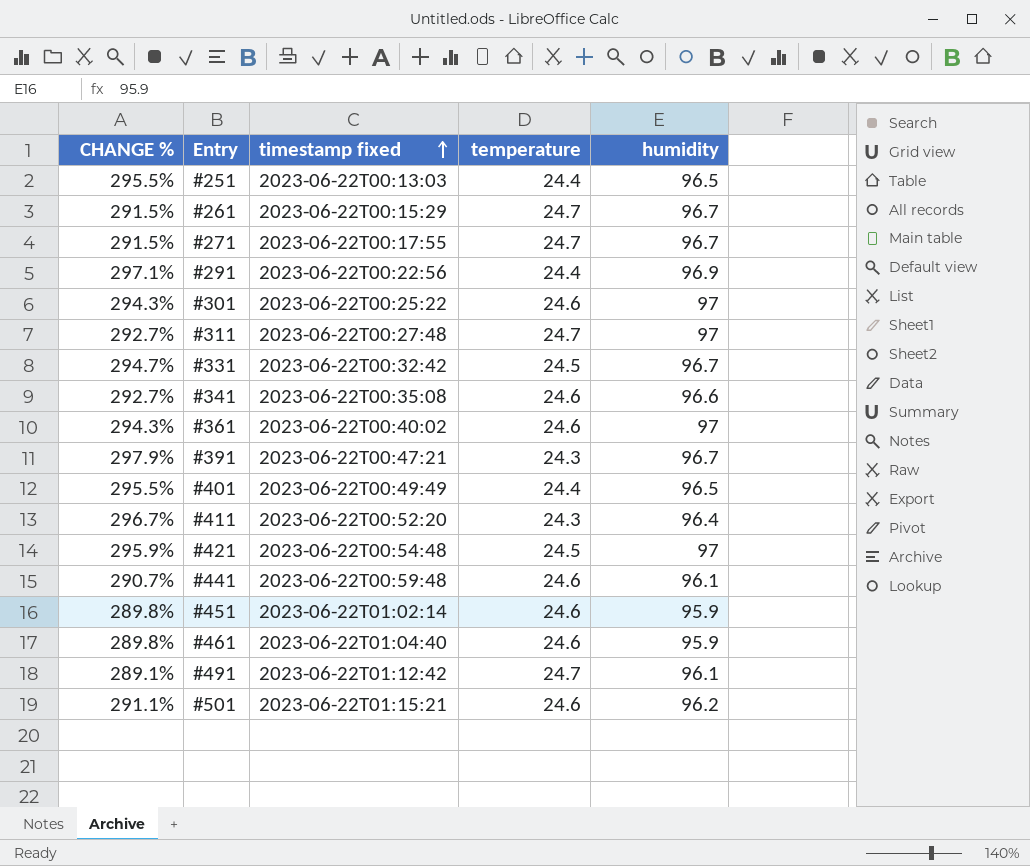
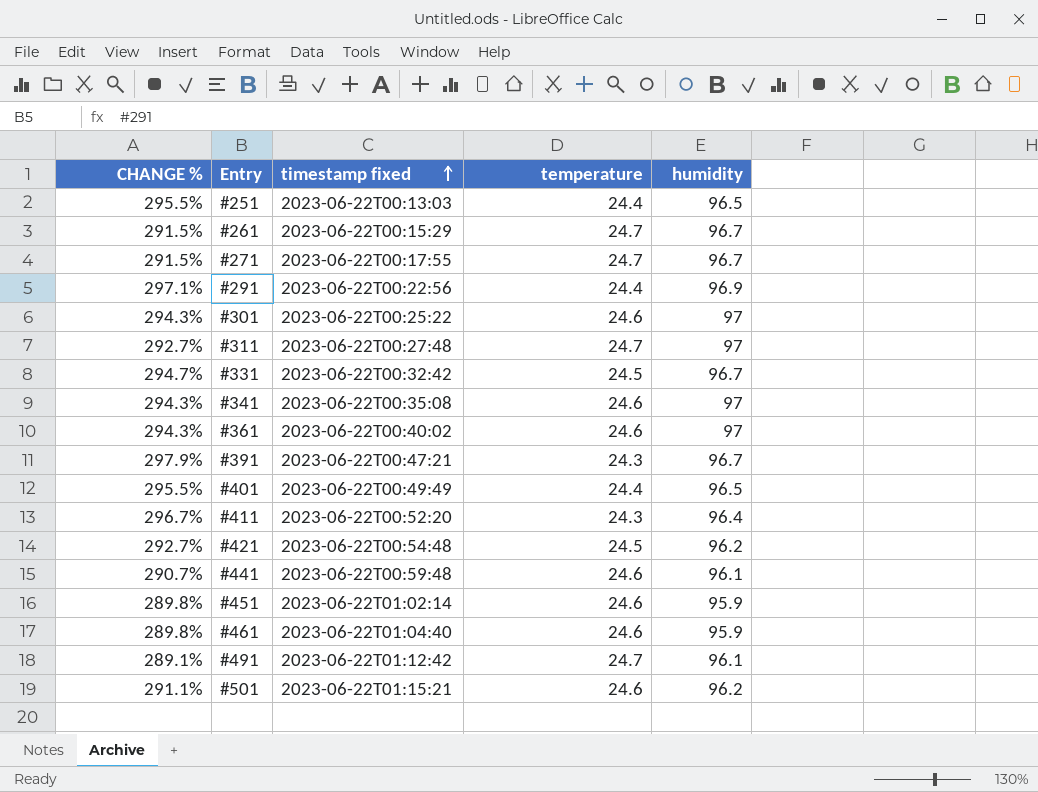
#341 | CHANGE %: 292.7% -> 294.3%
#341 | humidity: 96.6 -> 97
#421 | CHANGE %: 295.9% -> 292.7%
#421 | humidity: 97 -> 96.2

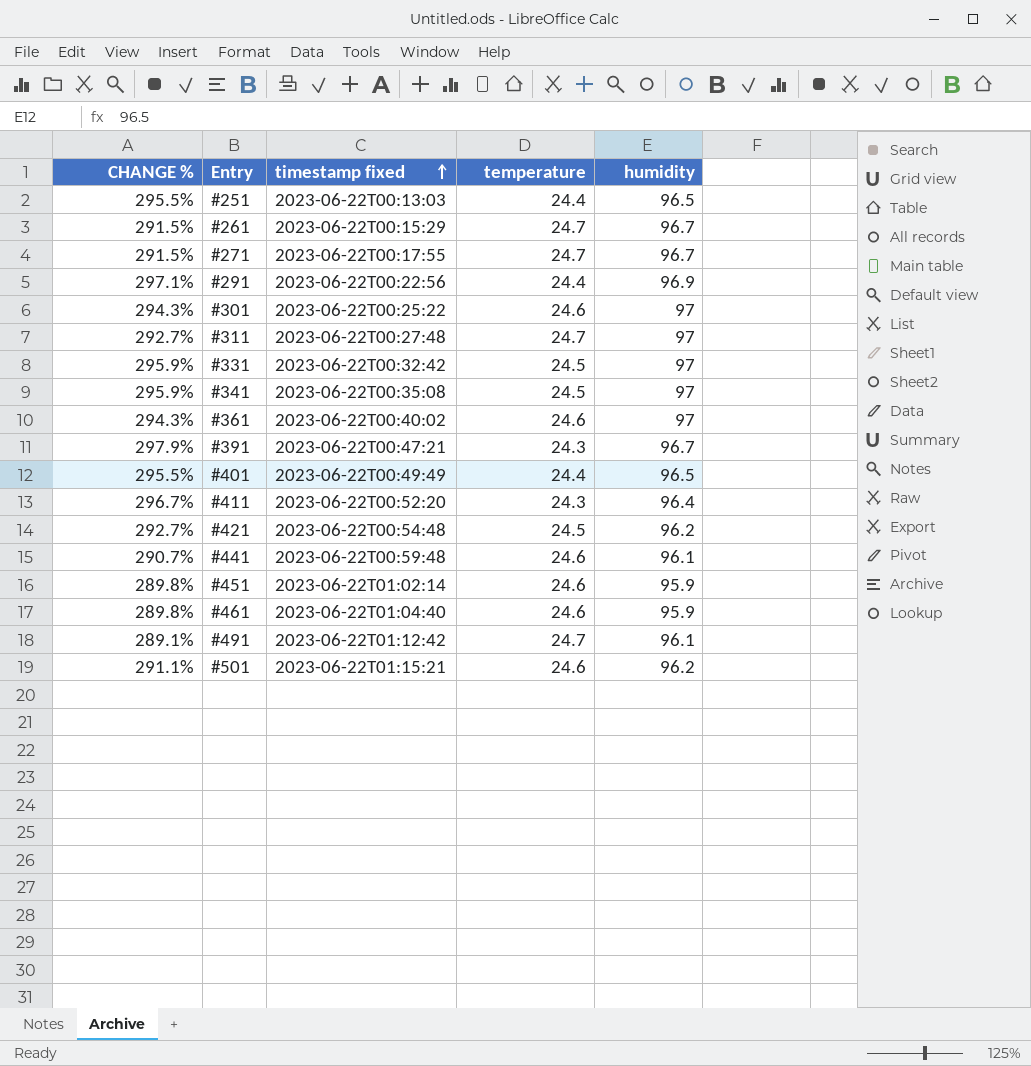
#331 | CHANGE %: 294.7% -> 295.9%
#331 | humidity: 96.7 -> 97
#341 | CHANGE %: 294.3% -> 295.9%
#341 | temperature: 24.6 -> 24.5

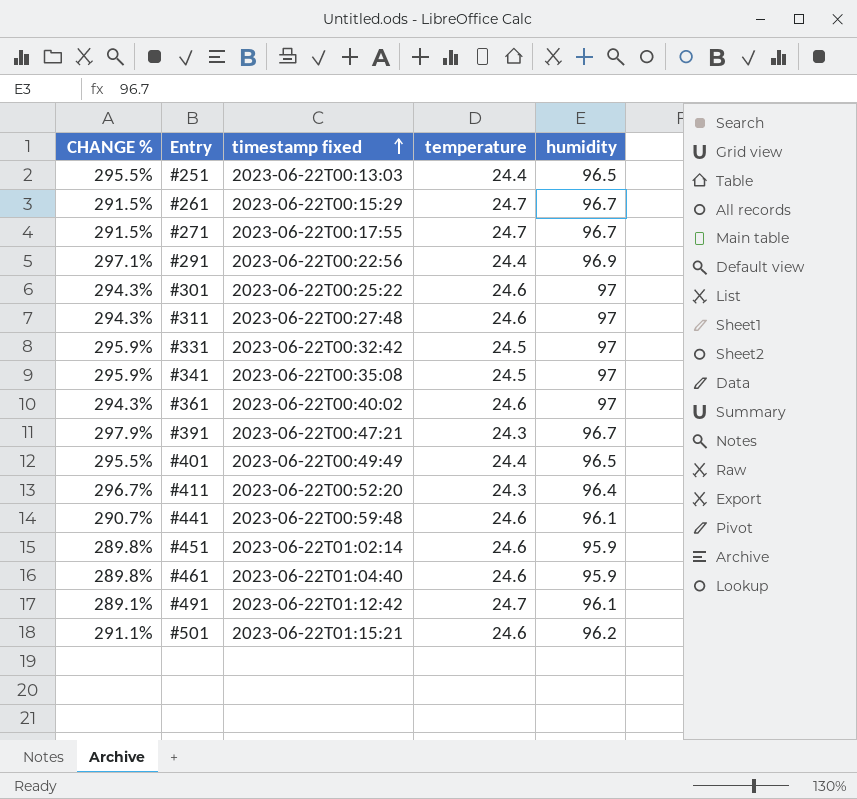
row #421: 292.7% | 2023-06-22T00:54:48 | 24.5 | 96.2 -> none
#311 | CHANGE %: 292.7% -> 294.3%
#311 | temperature: 24.7 -> 24.6

